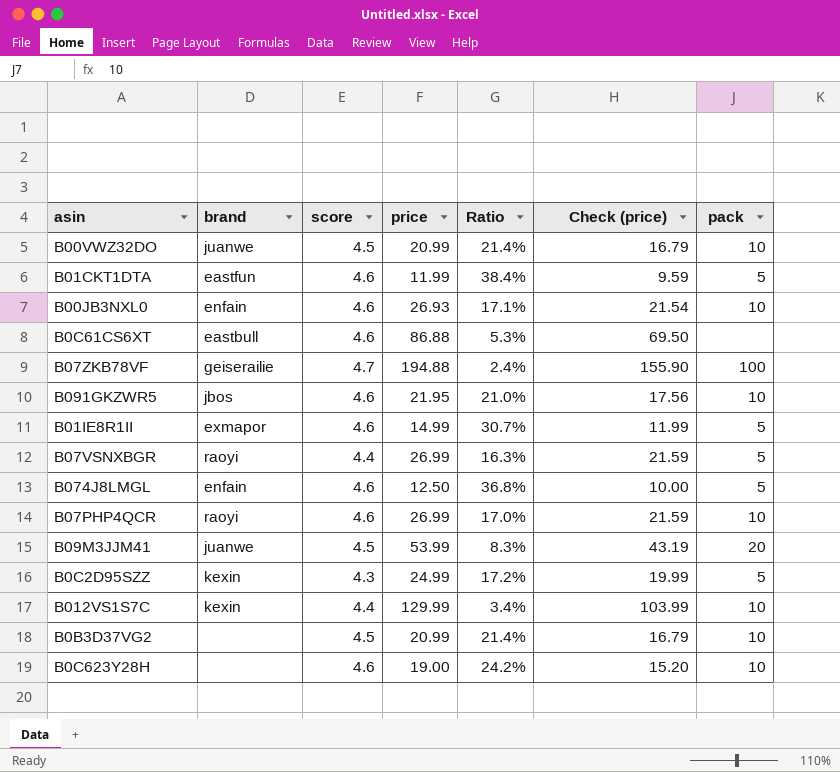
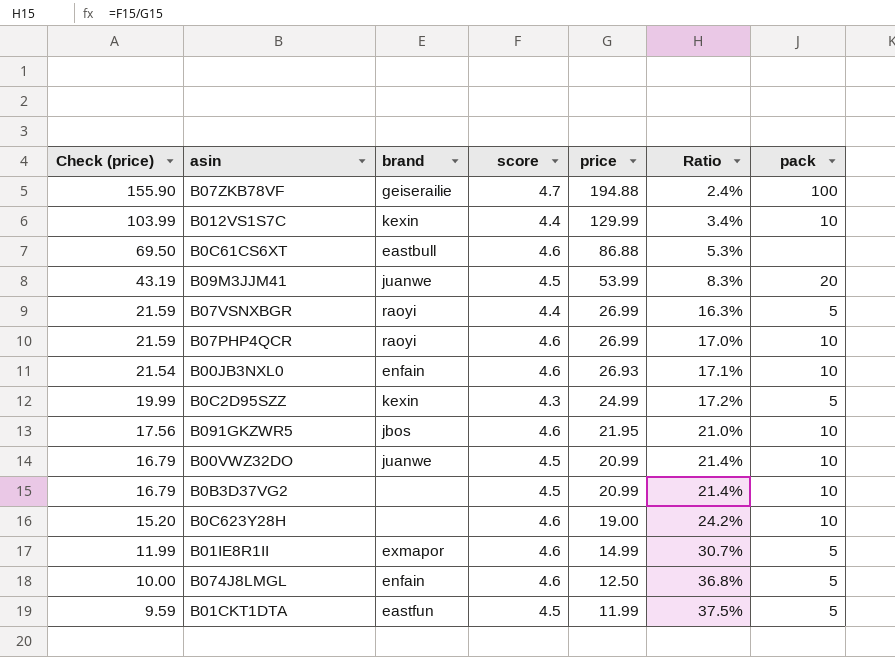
row order: none -> Check (price) descending
column Check (price) | position: 6 -> 1
B01CKT1DTA | score: 4.6 -> 4.5
B01CKT1DTA | Ratio: 38.4% -> 37.5%

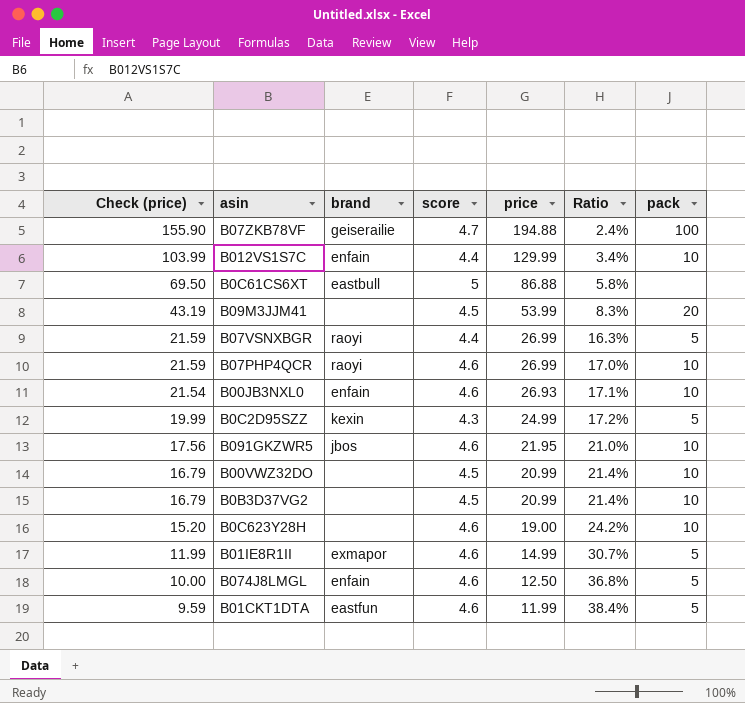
B012VS1S7C | brand: kexin -> enfain
B0C61CS6XT | score: 4.6 -> 5
B0C61CS6XT | Ratio: 5.3% -> 5.8%
B09M3JJM41 | brand: juanwe -> none
B00VWZ32DO | brand: juanwe -> none
B01CKT1DTA | score: 4.5 -> 4.6
B01CKT1DTA | Ratio: 37.5% -> 38.4%

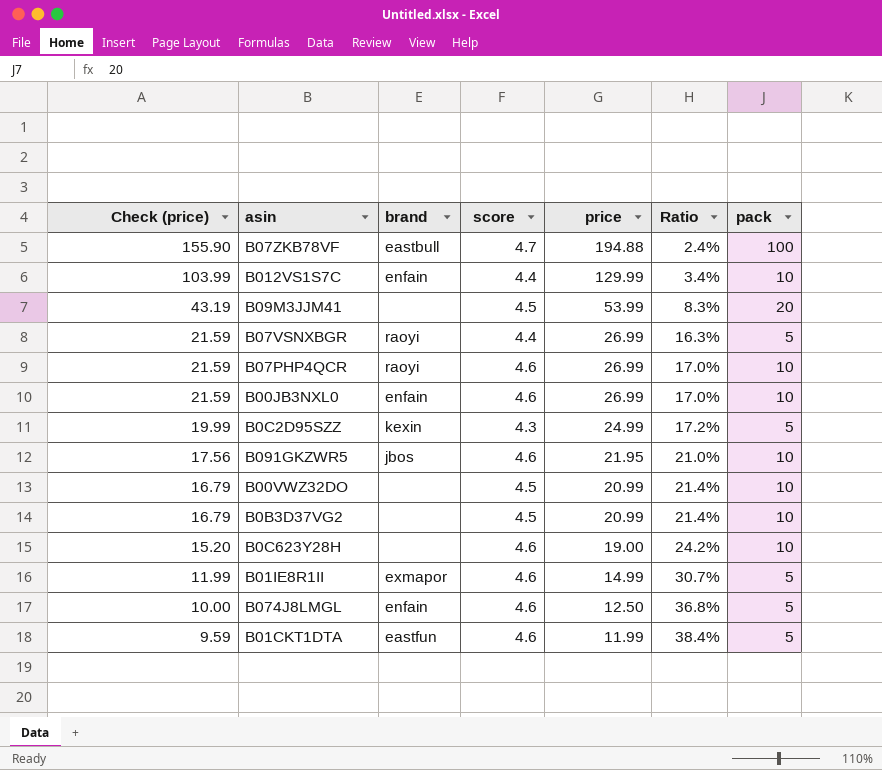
row B0C61CS6XT: 69.50 | eastbull | 5 | 86.88 | 5.8% | none -> none
B07ZKB78VF | brand: geiserailie -> eastbull
B00JB3NXL0 | Check (price): 21.54 -> 21.59
B00JB3NXL0 | price: 26.93 -> 26.99
B00JB3NXL0 | Ratio: 17.1% -> 17.0%

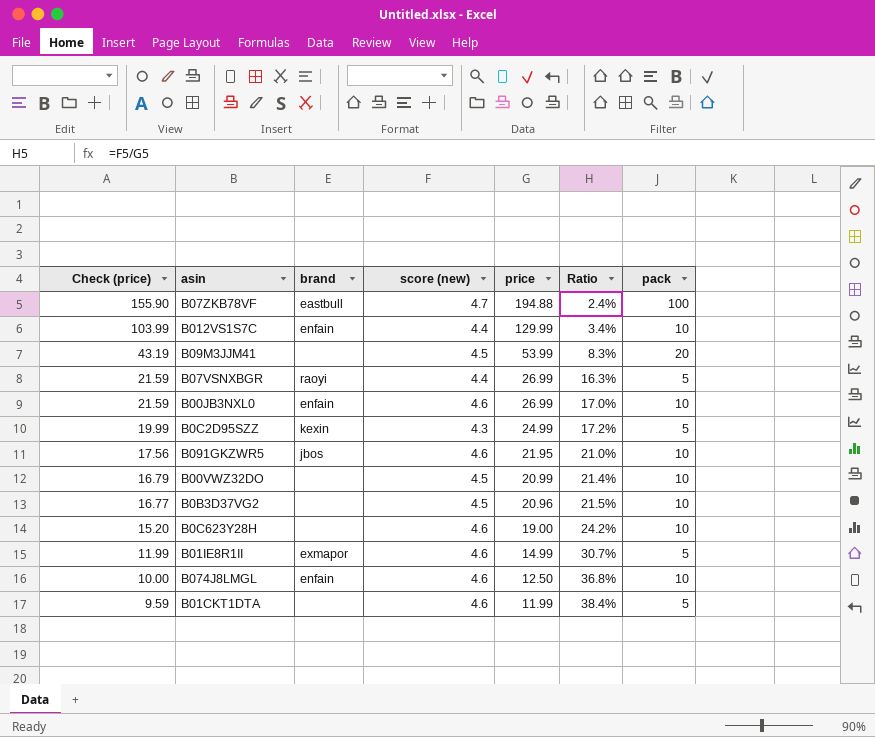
column name: score -> score (new)
row B07PHP4QCR: 21.59 | raoyi | 4.6 | 26.99 | 17.0% | 10 -> none
B0B3D37VG2 | Check (price): 16.79 -> 16.77
B0B3D37VG2 | price: 20.99 -> 20.96
B0B3D37VG2 | Ratio: 21.4% -> 21.5%
B074J8LMGL | pack: 5 -> 10
B01CKT1DTA | brand: eastfun -> none

